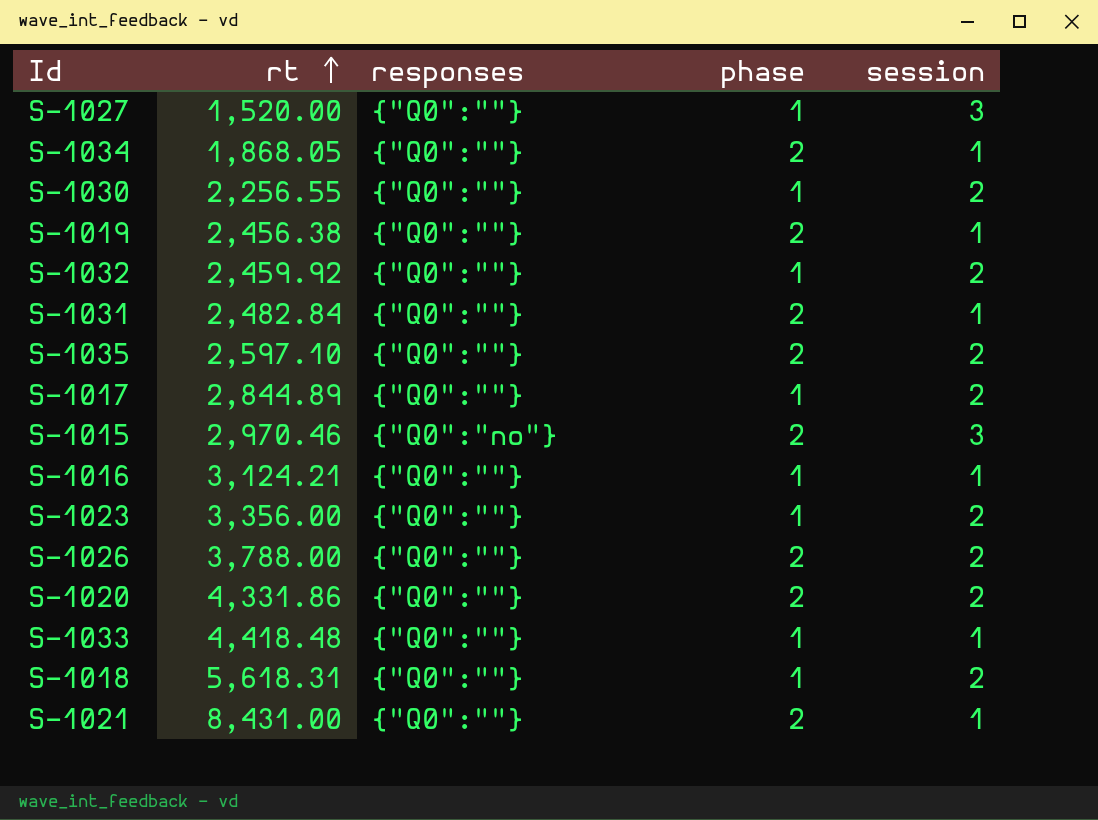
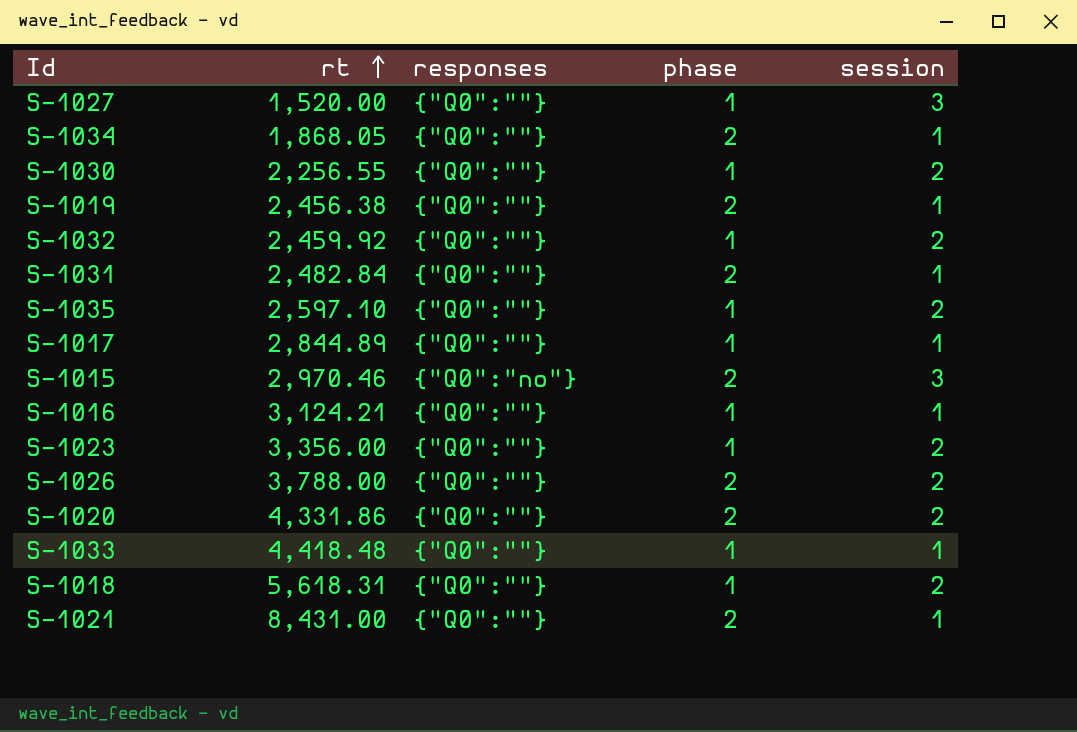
S-1035 | phase: 2 -> 1
S-1017 | session: 2 -> 1

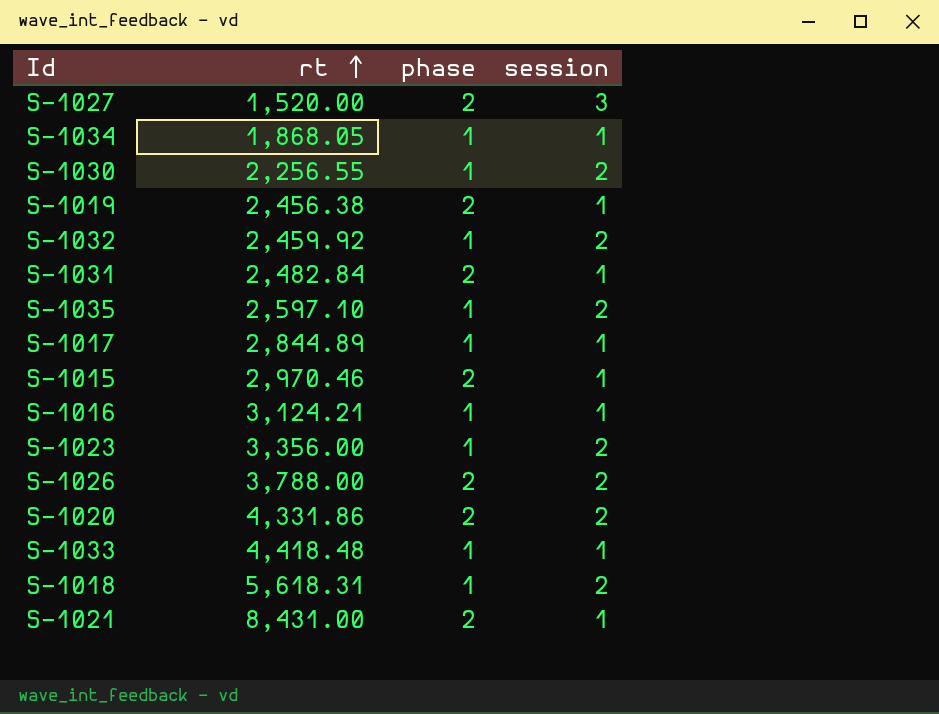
column responses | position: 3 -> none
S-1027 | phase: 1 -> 2
S-1034 | phase: 2 -> 1
S-1015 | session: 3 -> 1

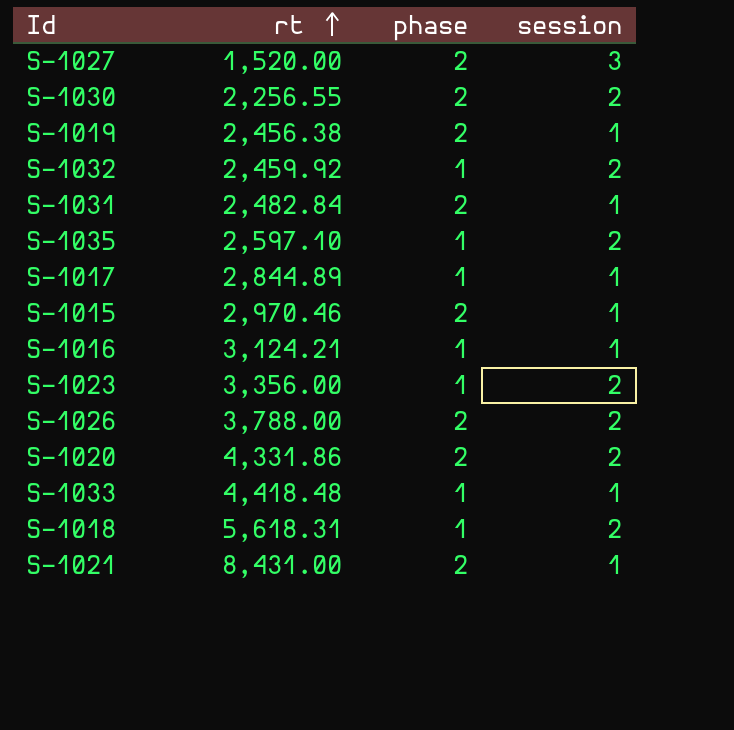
row S-1034: 1,868.05 | 1 | 1 -> none
S-1030 | phase: 1 -> 2

